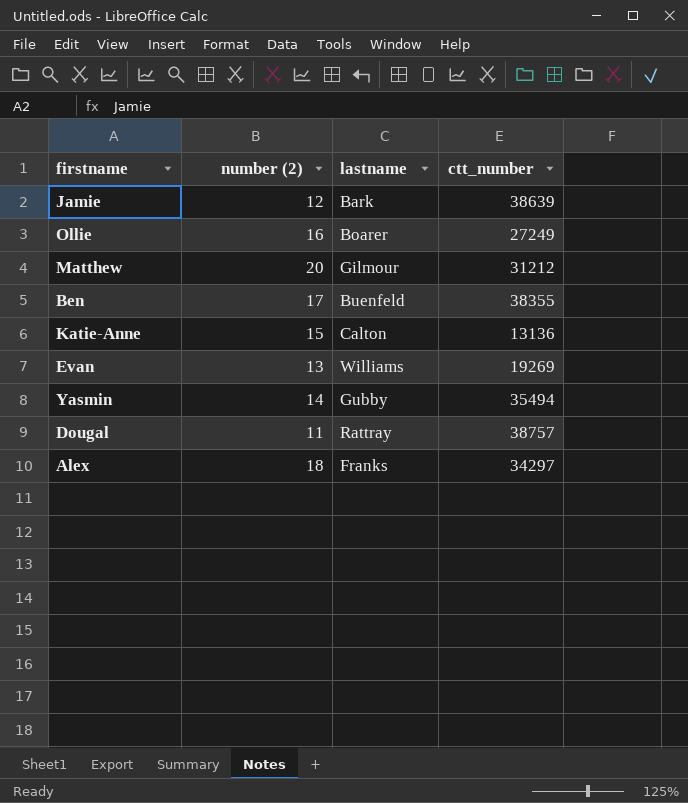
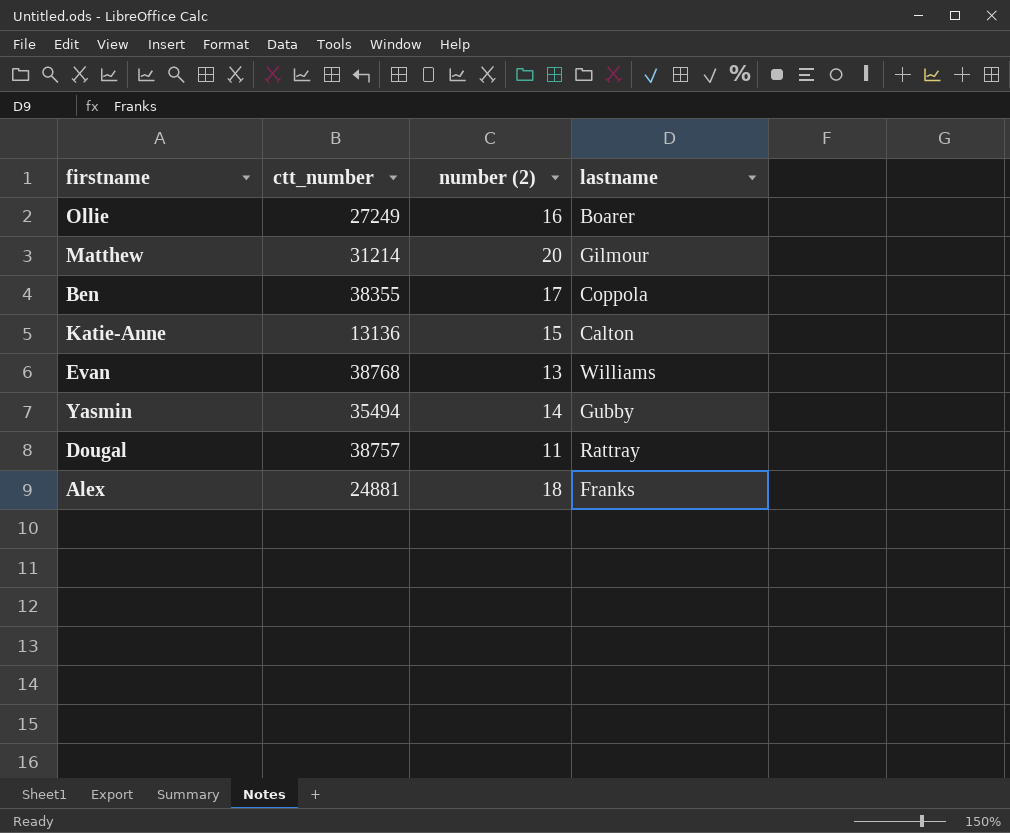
column ctt_number | position: 4 -> 2
row Jamie: 12 | Bark | 38639 -> none
Matthew | ctt_number: 31212 -> 31214
Ben | lastname: Buenfeld -> Coppola
Evan | ctt_number: 19269 -> 38768
Alex | ctt_number: 34297 -> 24881

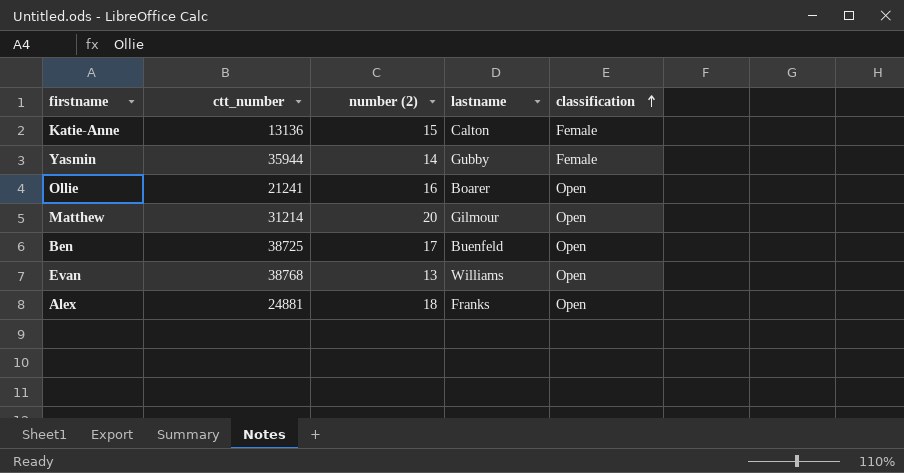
row order: none -> classification ascending
column classification | position: none -> 5
row Dougal: 38757 | 11 | Rattray -> none
Yasmin | ctt_number: 35494 -> 35944
Ollie | ctt_number: 27249 -> 21241
Ben | ctt_number: 38355 -> 38725
Ben | lastname: Coppola -> Buenfeld

